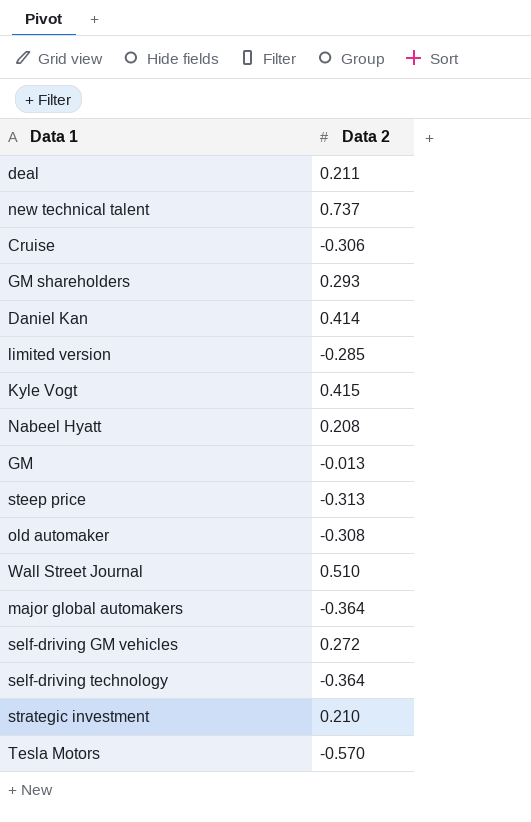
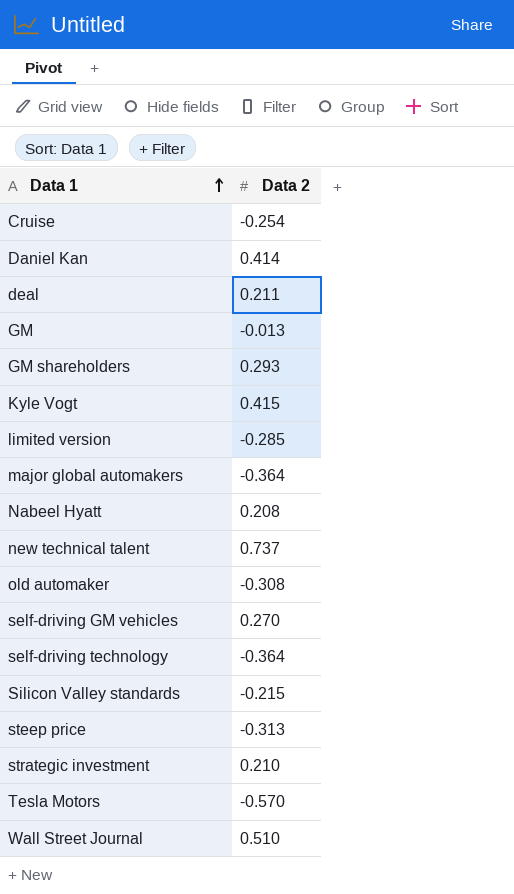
row order: none -> Data 1 ascending
Cruise | Data 2: -0.306 -> -0.254
self-driving GM vehicles | Data 2: 0.272 -> 0.270
row Silicon Valley standards: none -> -0.215

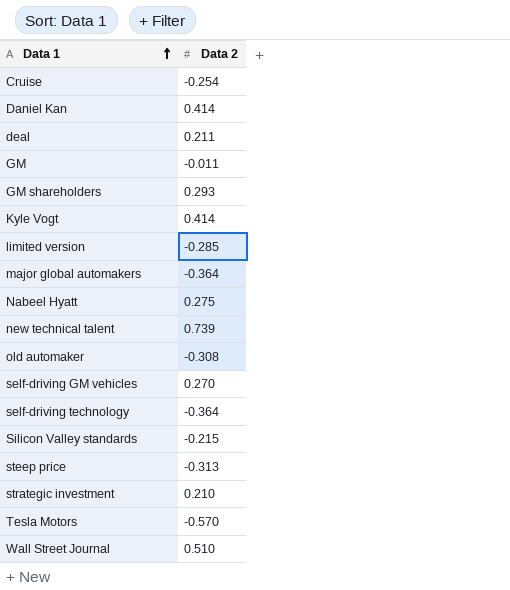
GM | Data 2: -0.013 -> -0.011
Kyle Vogt | Data 2: 0.415 -> 0.414
Nabeel Hyatt | Data 2: 0.208 -> 0.275
new technical talent | Data 2: 0.737 -> 0.739

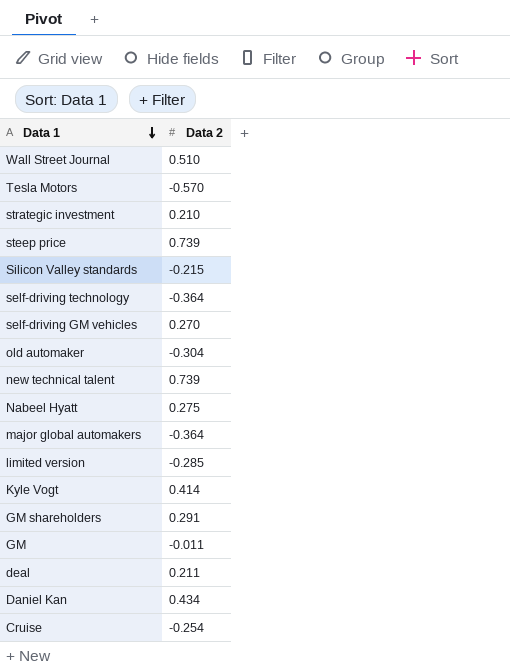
row order: Data 1 ascending -> Data 1 descending
steep price | Data 2: -0.313 -> 0.739
old automaker | Data 2: -0.308 -> -0.304
GM shareholders | Data 2: 0.293 -> 0.291
Daniel Kan | Data 2: 0.414 -> 0.434

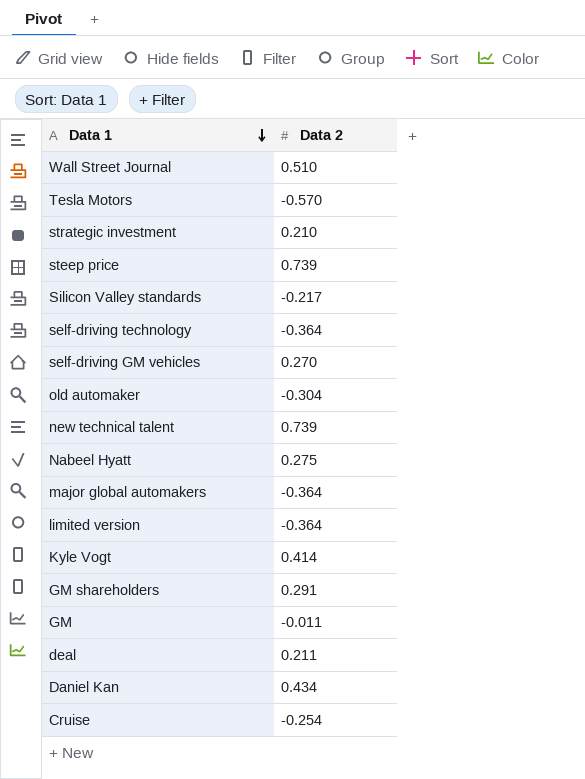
Silicon Valley standards | Data 2: -0.215 -> -0.217
limited version | Data 2: -0.285 -> -0.364

